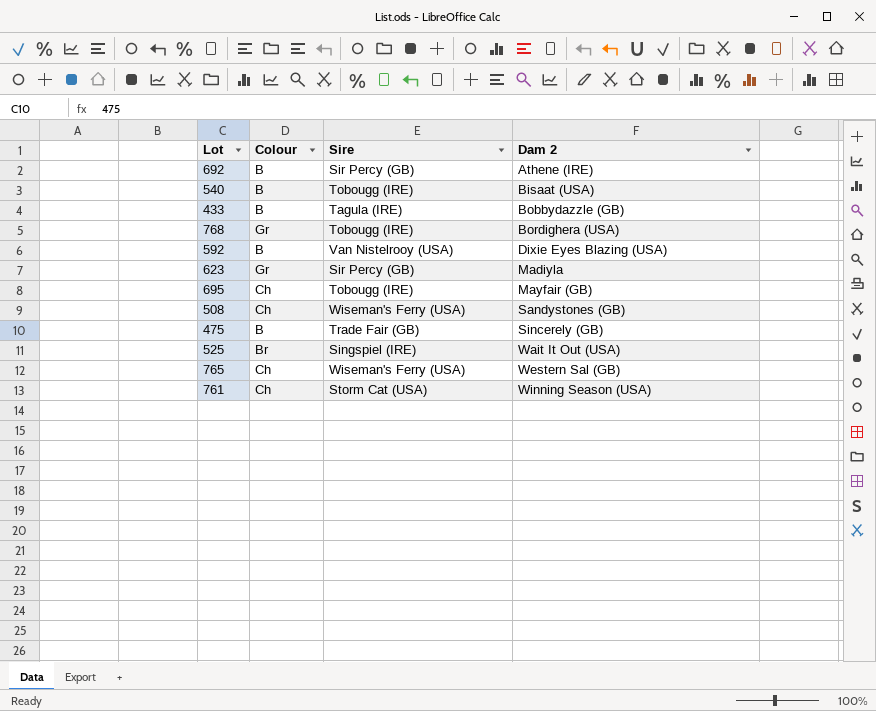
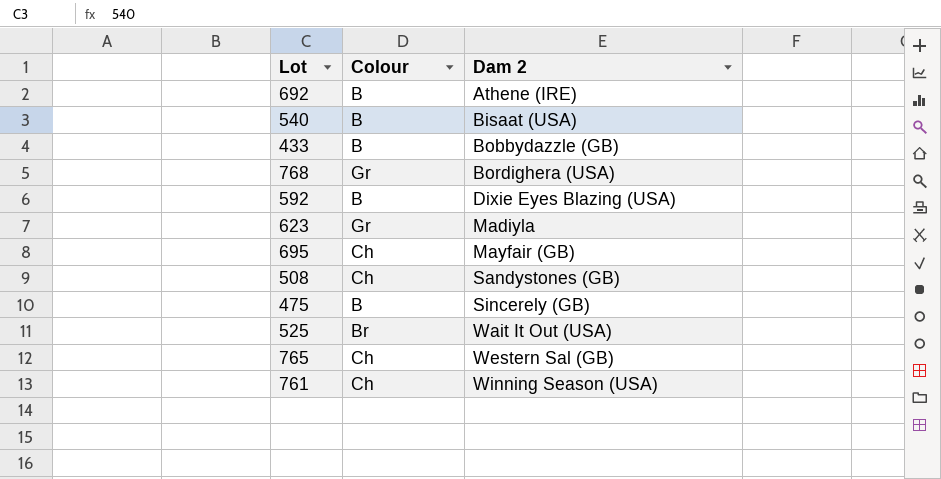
column Sire | position: 3 -> none

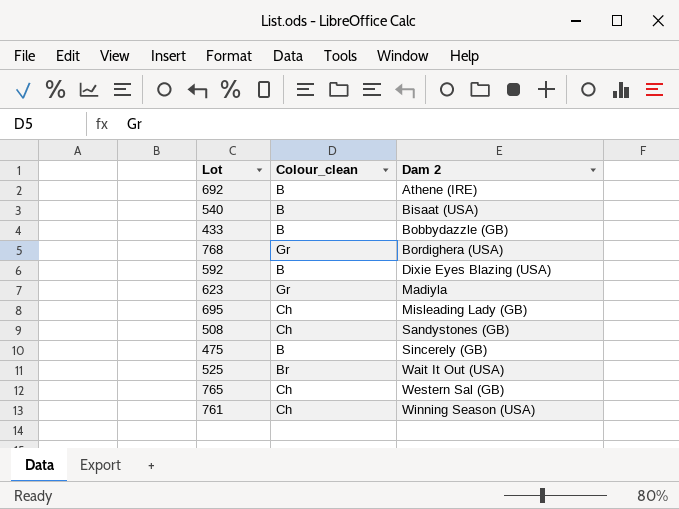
column name: Colour -> Colour_clean
695 | Dam 2: Mayfair (GB) -> Misleading Lady (GB)

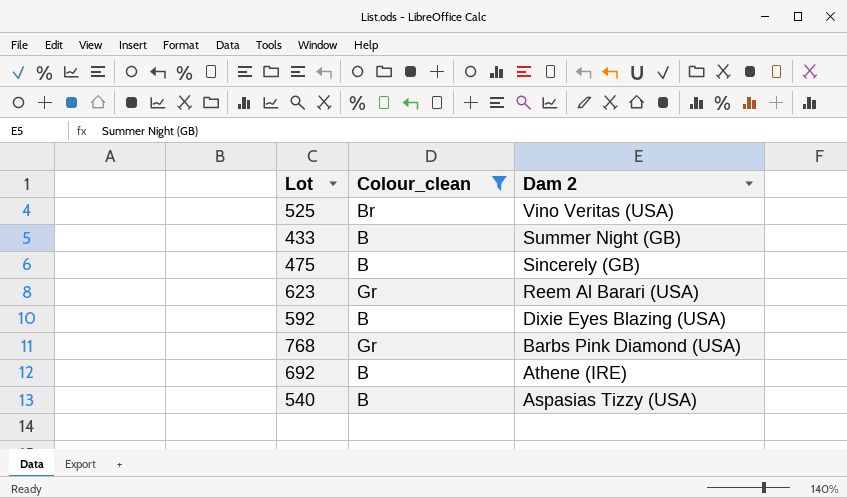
filter: none -> Colour_clean != Ch
row order: Dam 2 ascending -> Dam 2 descending
525 | Dam 2: Wait It Out (USA) -> Vino Veritas (USA)
433 | Dam 2: Bobbydazzle (GB) -> Summer Night (GB)
623 | Dam 2: Madiyla -> Reem Al Barari (USA)
768 | Dam 2: Bordighera (USA) -> Barbs Pink Diamond (USA)
540 | Dam 2: Bisaat (USA) -> Aspasias Tizzy (USA)

